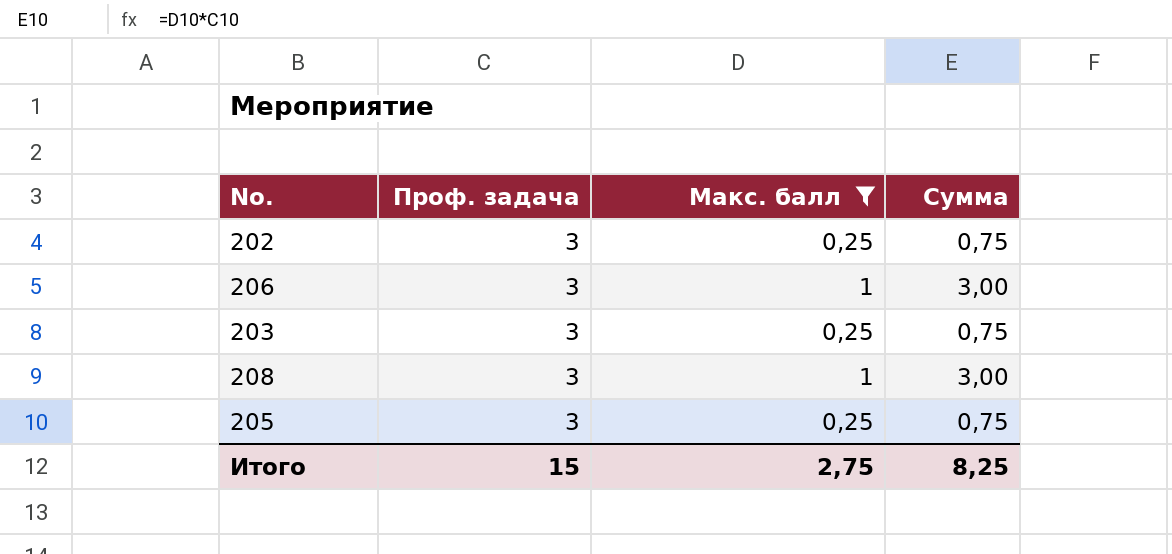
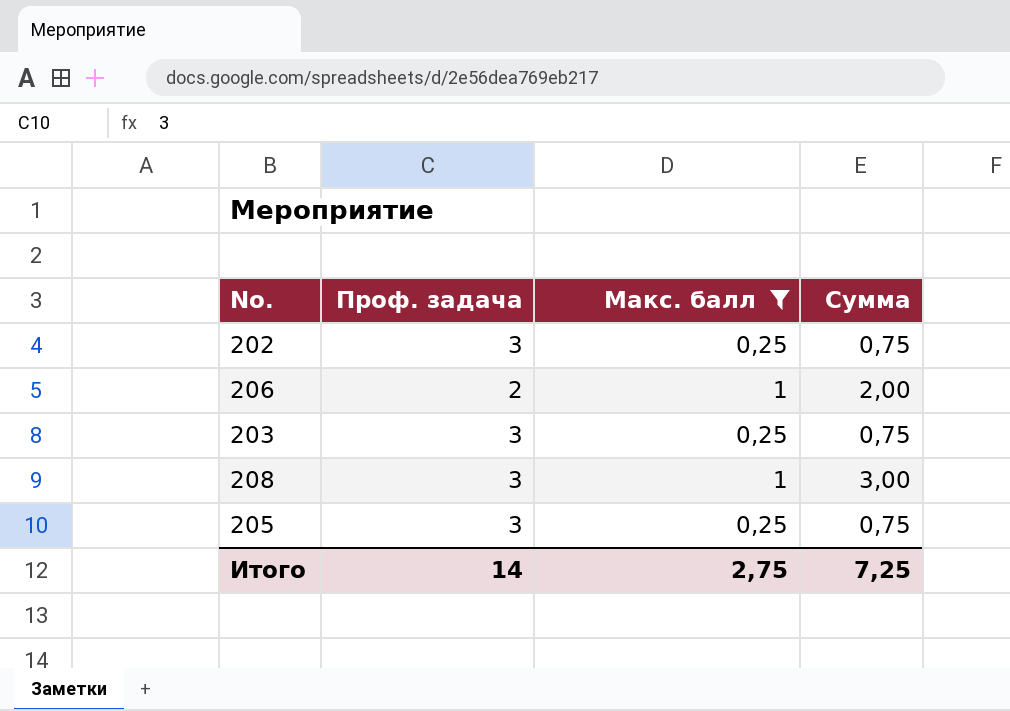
206 | Проф. задача: 3 -> 2
206 | Сумма: 3,00 -> 2,00
Итого | Проф. задача: 15 -> 14
Итого | Сумма: 8,25 -> 7,25

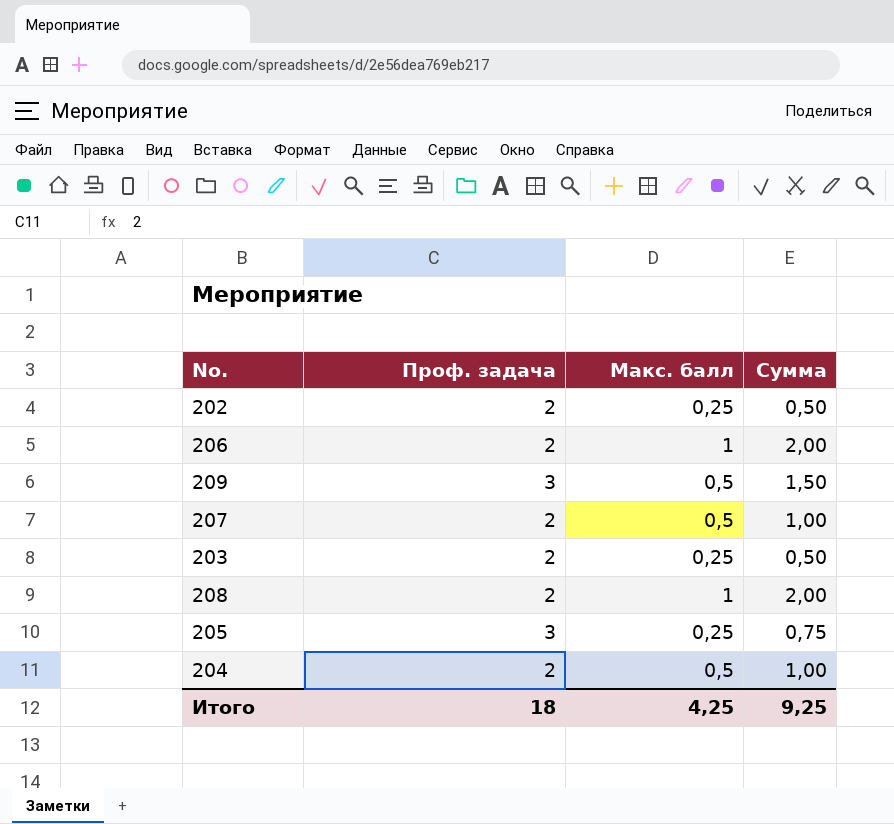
filter: Макс. балл != 0,5 -> none
202 | Проф. задача: 3 -> 2
202 | Сумма: 0,75 -> 0,50
203 | Проф. задача: 3 -> 2
203 | Сумма: 0,75 -> 0,50
208 | Проф. задача: 3 -> 2
208 | Сумма: 3,00 -> 2,00
Итого | Проф. задача: 14 -> 18
Итого | Макс. балл: 2,75 -> 4,25
Итого | Сумма: 7,25 -> 9,25

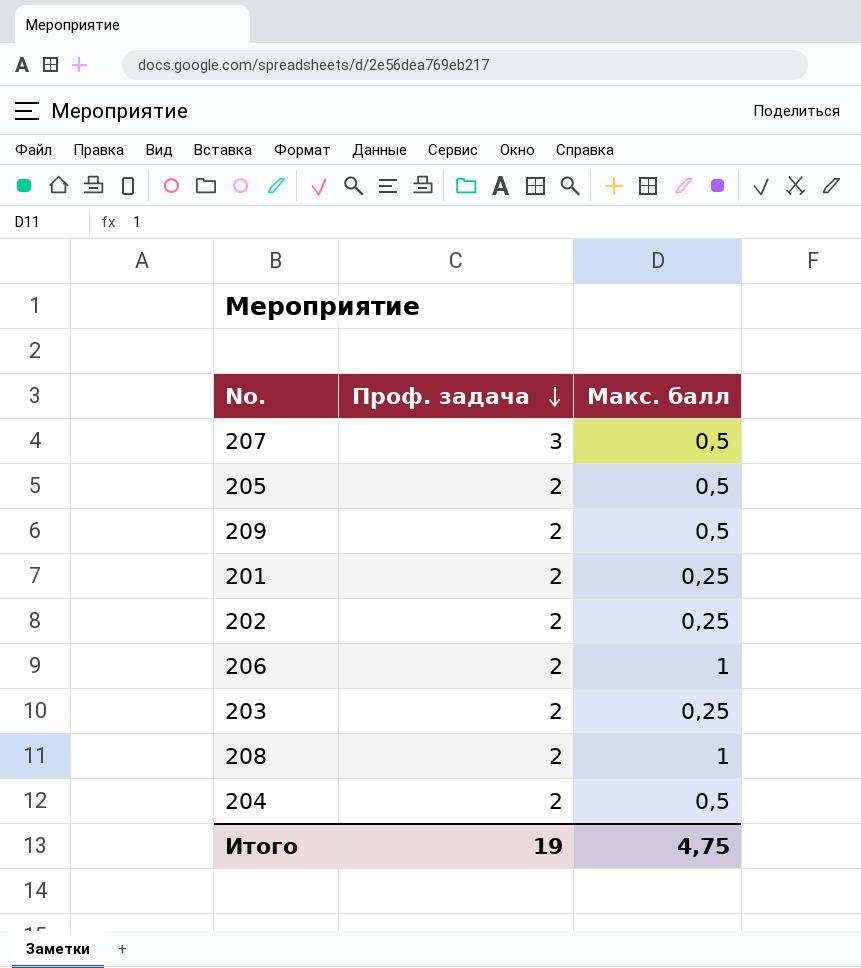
row order: none -> Проф. задача descending
column Сумма | formula: [Проф. задача] * [Макс. балл] -> none
207 | Проф. задача: 2 -> 3
205 | Проф. задача: 3 -> 2
205 | Макс. балл: 0,25 -> 0,5
209 | Проф. задача: 3 -> 2
row 201: none -> 2 | 0,25
Итого | Проф. задача: 18 -> 19
Итого | Макс. балл: 4,25 -> 4,75

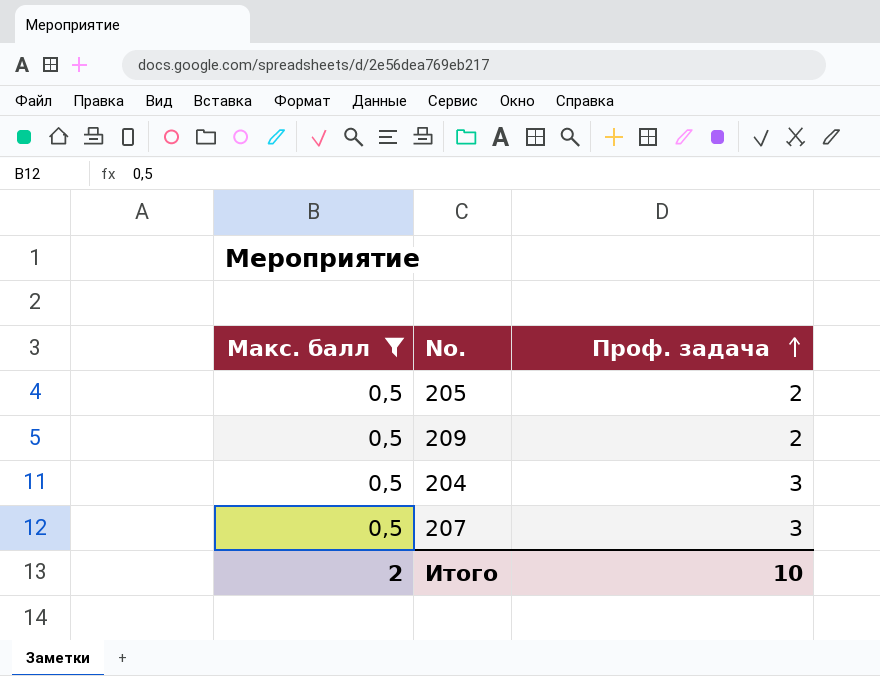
filter: none -> Макс. балл = 0,5
row order: Проф. задача descending -> Проф. задача ascending
column Макс. балл | position: 3 -> 1
204 | Проф. задача: 2 -> 3
Итого | Макс. балл: 4,75 -> 2
Итого | Проф. задача: 19 -> 10

